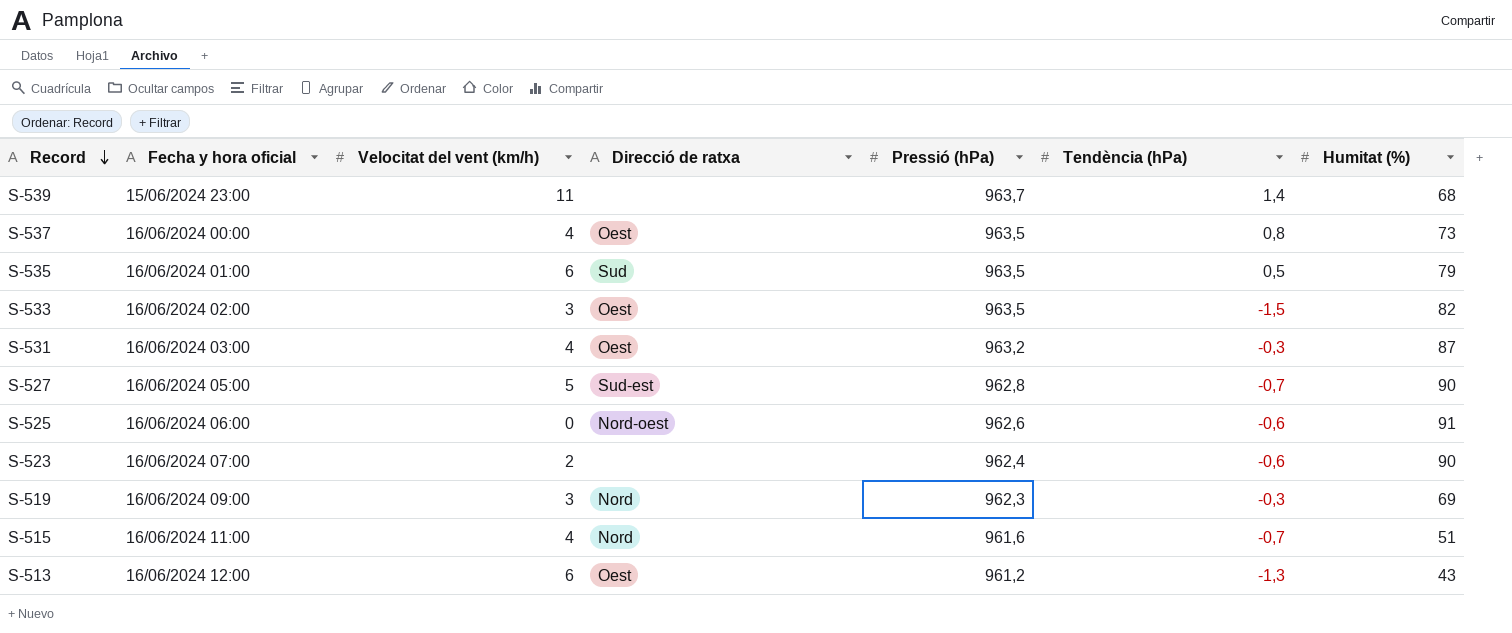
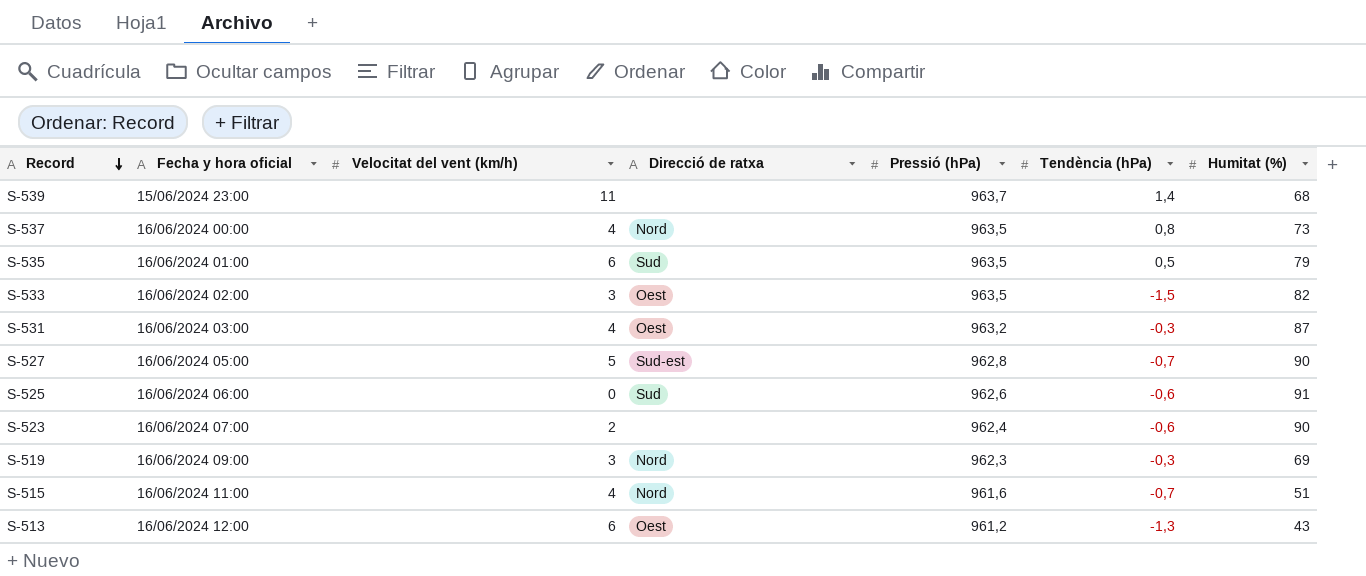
S-537 | Direcció de ratxa: Oest -> Nord
S-525 | Direcció de ratxa: Nord-oest -> Sud

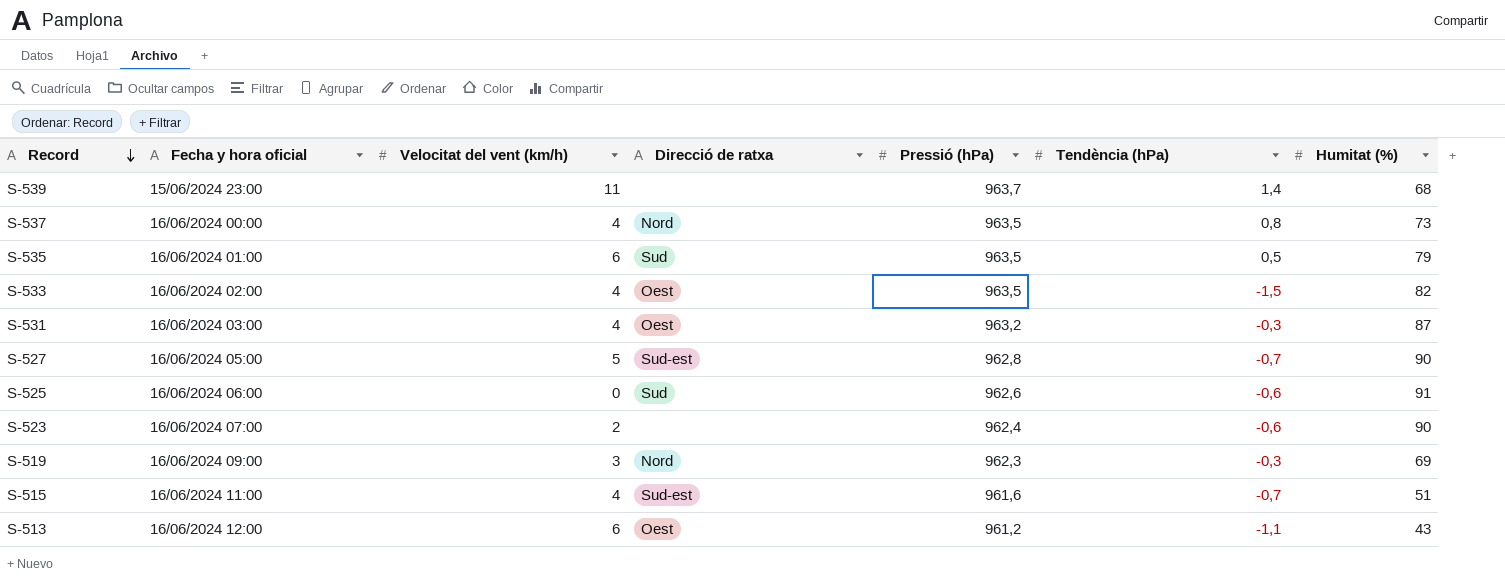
S-533 | Velocitat del vent (km/h): 3 -> 4
S-515 | Direcció de ratxa: Nord -> Sud-est
S-513 | Tendència (hPa): -1,3 -> -1,1

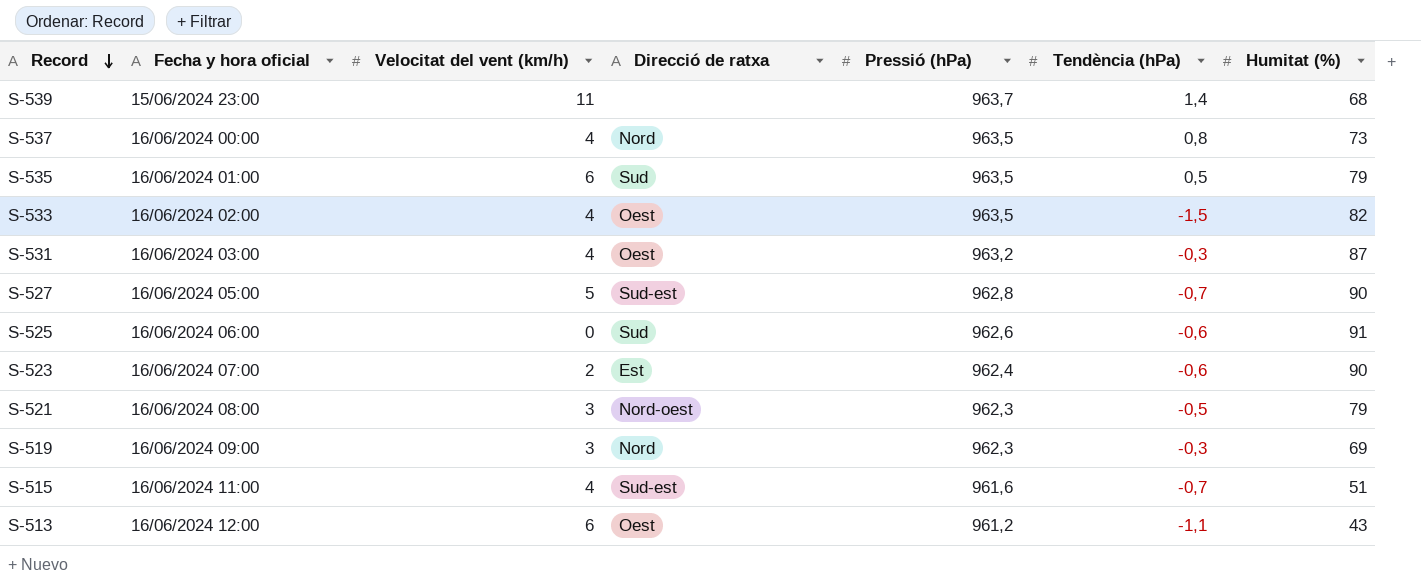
S-523 | Direcció de ratxa: none -> Est
row S-521: none -> 16/06/2024 08:00 | 3 | Nord-oest | 962,3 | -0,5 | 79

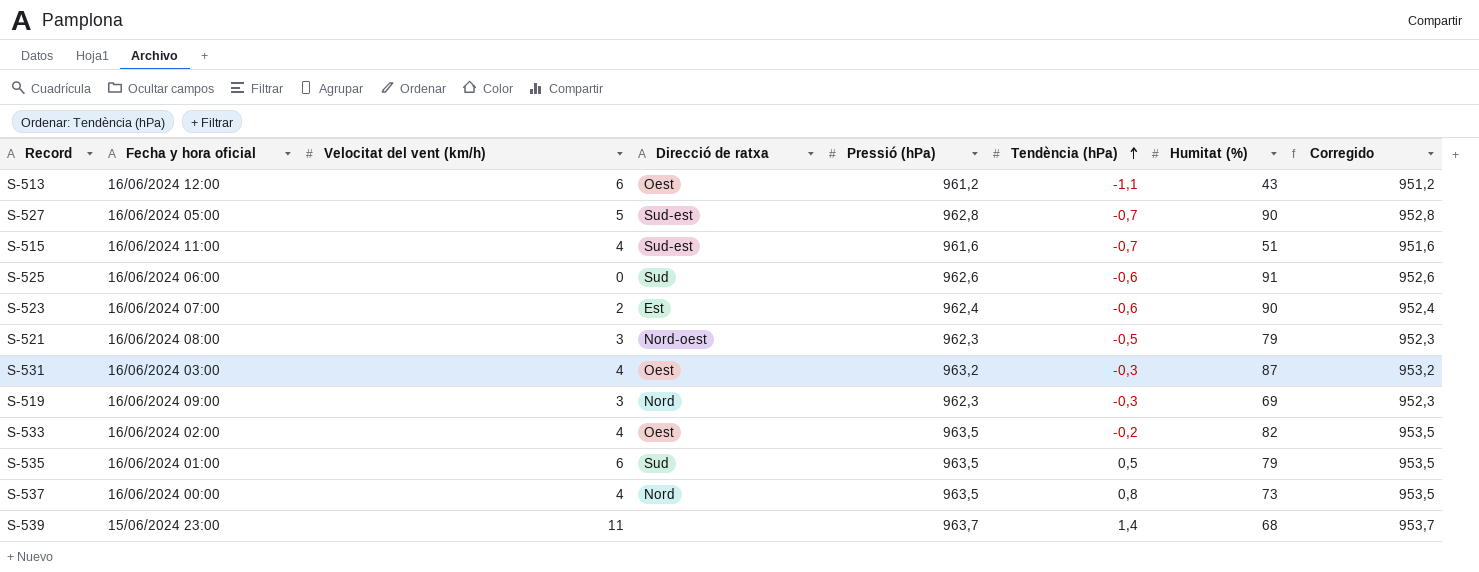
row order: Record descending -> Tendència (hPa) ascending
column Corregido | formula: none -> [Pressió (hPa)] - 10
S-533 | Tendència (hPa): -1,5 -> -0,2

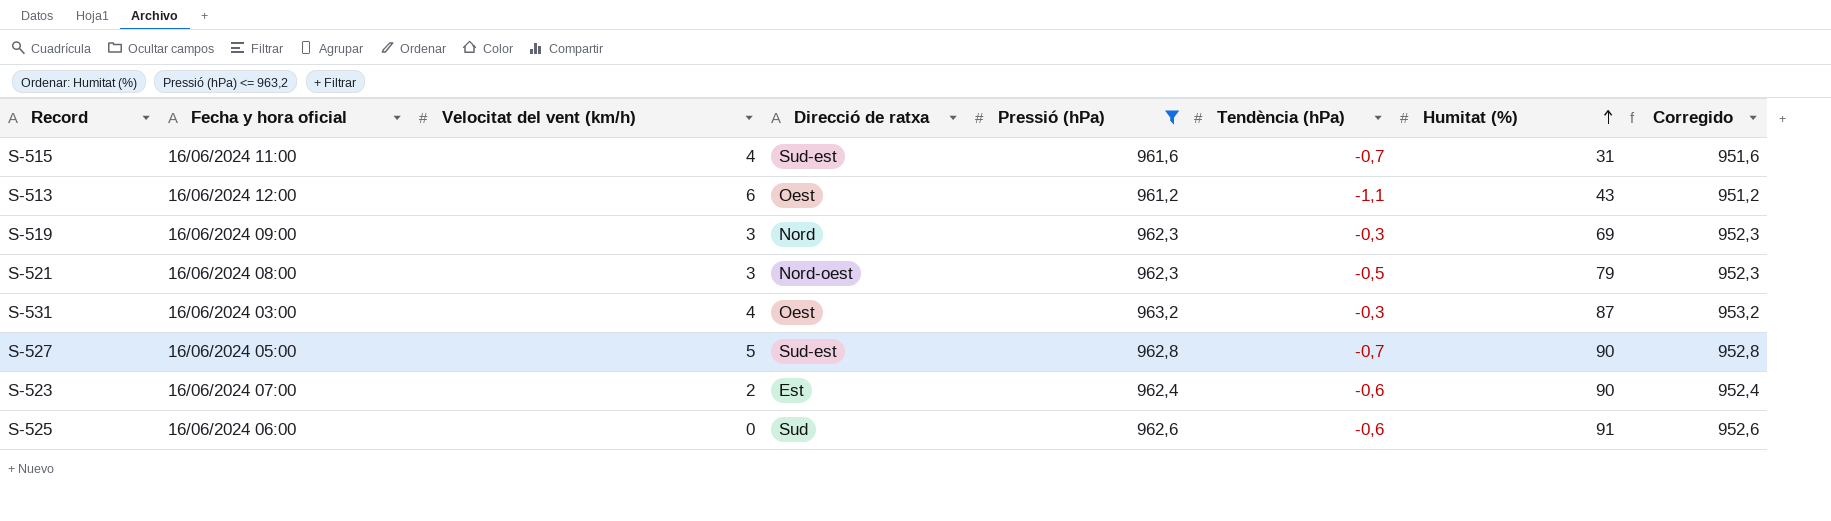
filter: none -> Pressió (hPa) <= 963,2
row order: Tendència (hPa) ascending -> Humitat (%) ascending
S-515 | Humitat (%): 51 -> 31

